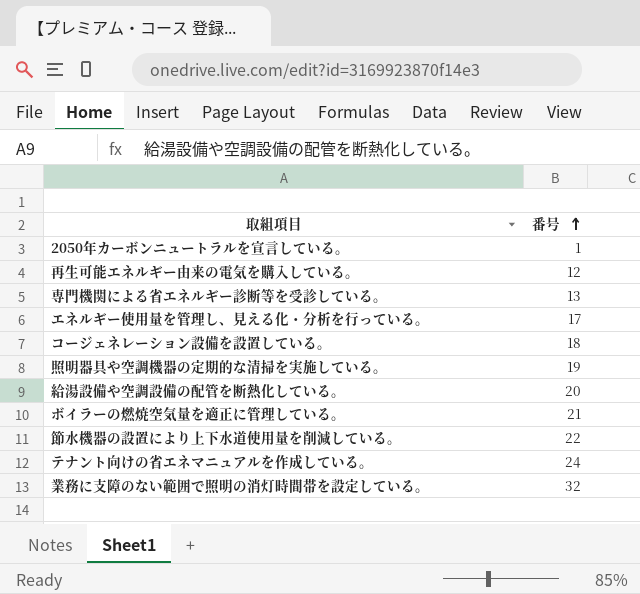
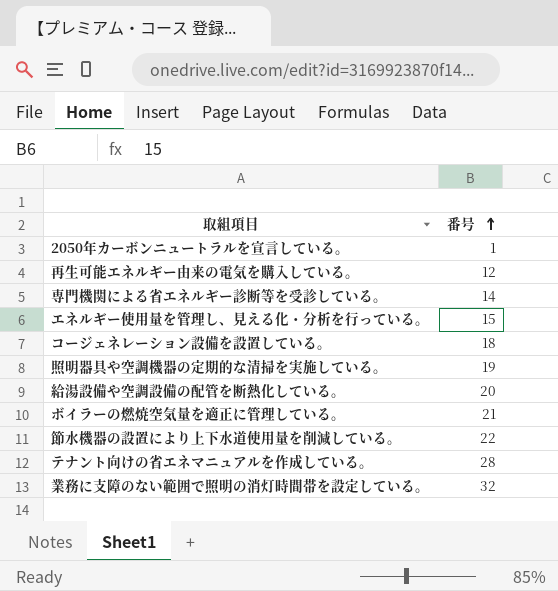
専門機関による省エネルギー診断等を受診している。 | 番号: 13 -> 14
エネルギー使用量を管理し、見える化・分析を行っている。 | 番号: 17 -> 15
テナント向けの省エネマニュアルを作成している。 | 番号: 24 -> 28

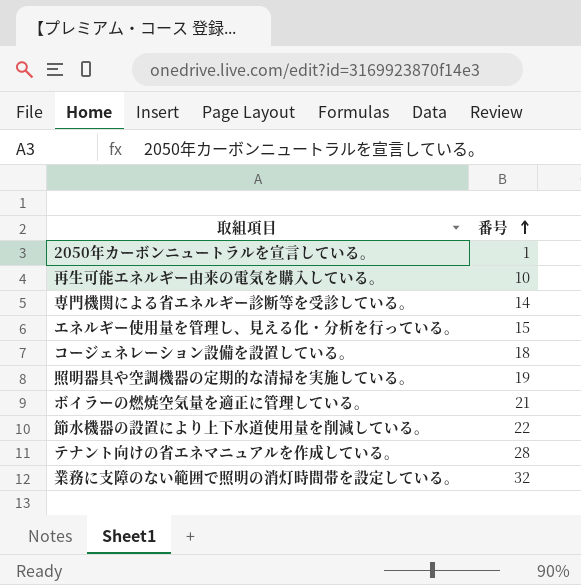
row 給湯設備や空調設備の配管を断熱化している。: 20 -> none
再生可能エネルギー由来の電気を購入している。 | 番号: 12 -> 10

